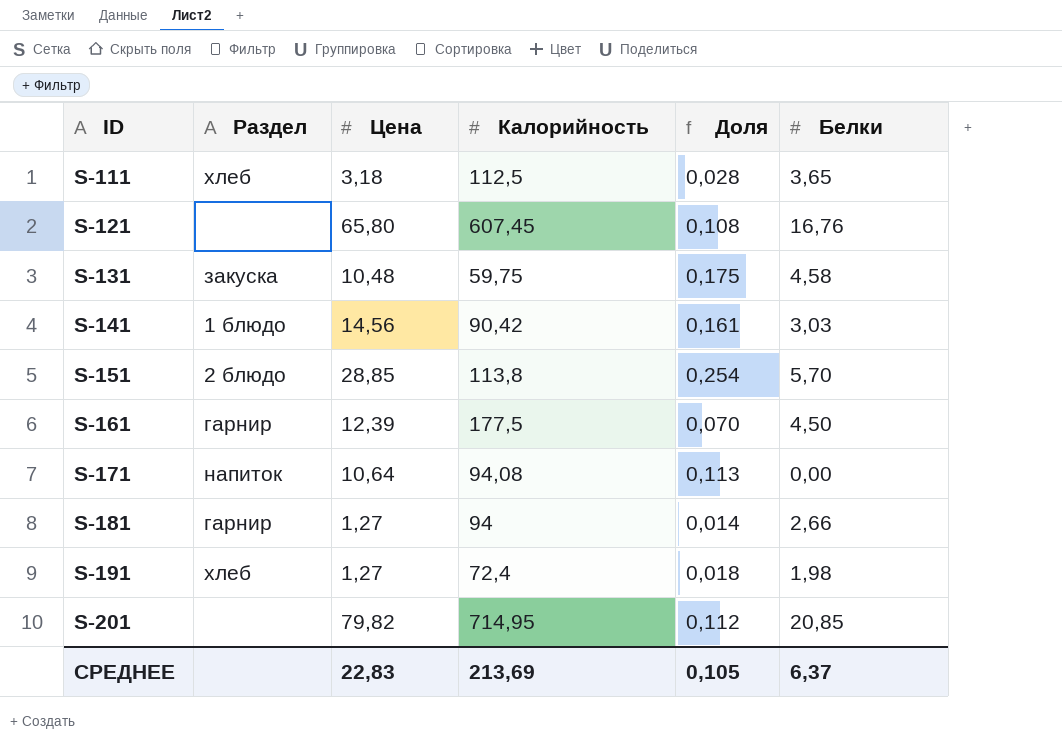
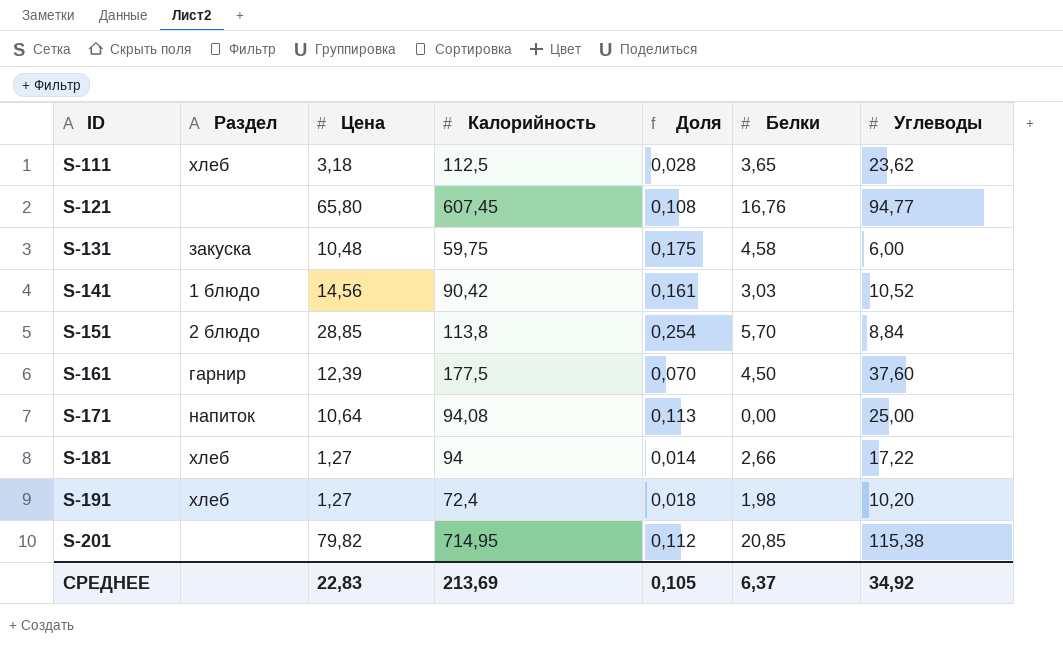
column Углеводы | position: none -> 7
S-181 | Раздел: гарнир -> хлеб

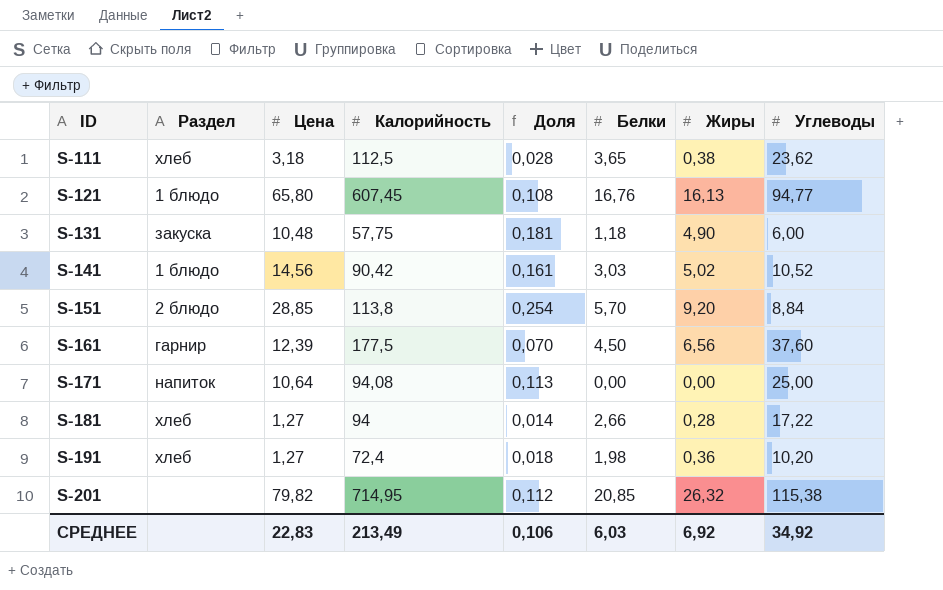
column Жиры | position: none -> 7
S-121 | Раздел: none -> 1 блюдо
S-131 | Калорийность: 59,75 -> 57,75
S-131 | Доля: 0,175 -> 0,181
S-131 | Белки: 4,58 -> 1,18
СРЕДНЕЕ | Калорийность: 213,69 -> 213,49
СРЕДНЕЕ | Доля: 0,105 -> 0,106
СРЕДНЕЕ | Белки: 6,37 -> 6,03

